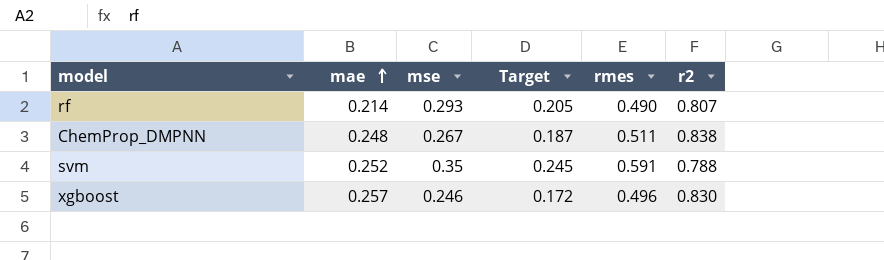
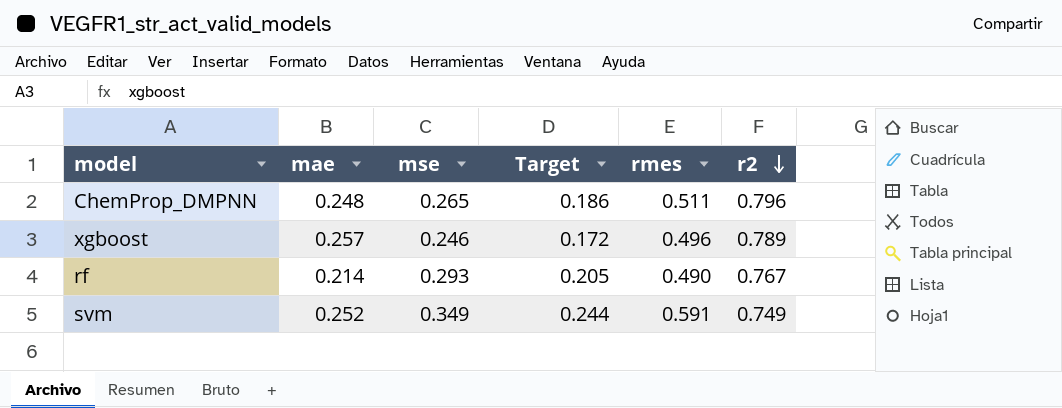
row order: mae ascending -> r2 descending
ChemProp_DMPNN | mse: 0.267 -> 0.265
ChemProp_DMPNN | Target: 0.187 -> 0.186
ChemProp_DMPNN | r2: 0.838 -> 0.796
xgboost | r2: 0.830 -> 0.789
rf | r2: 0.807 -> 0.767
svm | mse: 0.35 -> 0.349
svm | Target: 0.245 -> 0.244
svm | r2: 0.788 -> 0.749

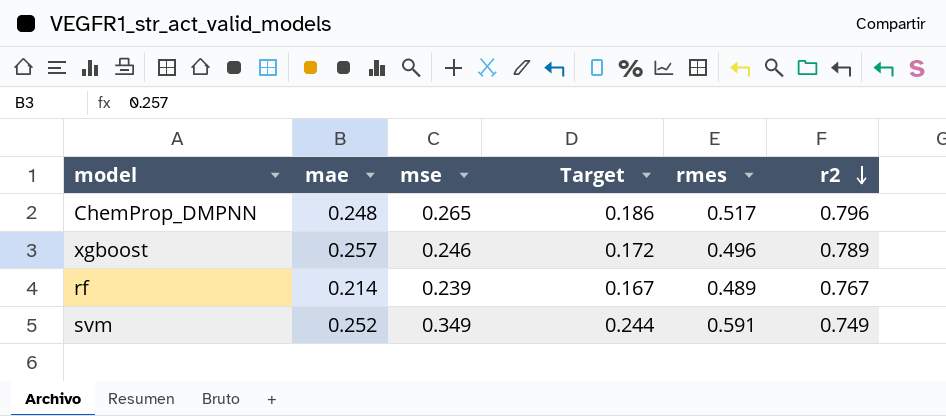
ChemProp_DMPNN | rmes: 0.511 -> 0.517
rf | mse: 0.293 -> 0.239
rf | Target: 0.205 -> 0.167
rf | rmes: 0.490 -> 0.489

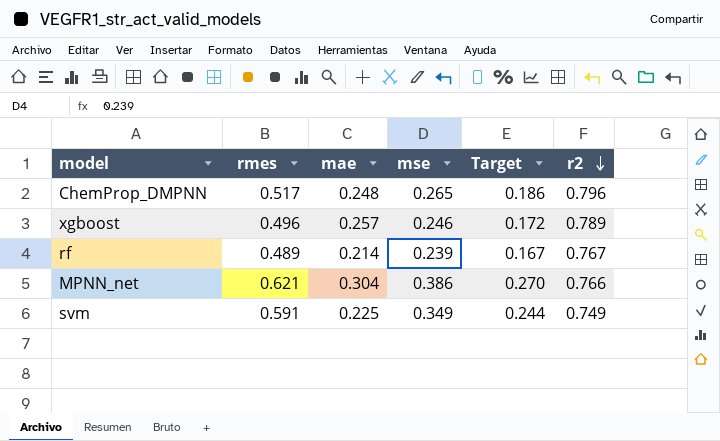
column rmes | position: 5 -> 2
row MPNN_net: none -> 0.621 | 0.304 | 0.386 | 0.270 | 0.766
svm | mae: 0.252 -> 0.225

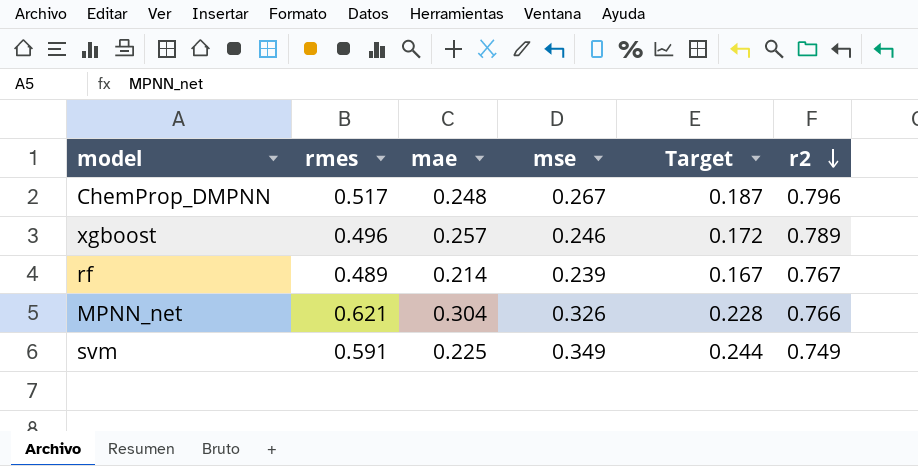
ChemProp_DMPNN | mse: 0.265 -> 0.267
ChemProp_DMPNN | Target: 0.186 -> 0.187
MPNN_net | mse: 0.386 -> 0.326
MPNN_net | Target: 0.270 -> 0.228

